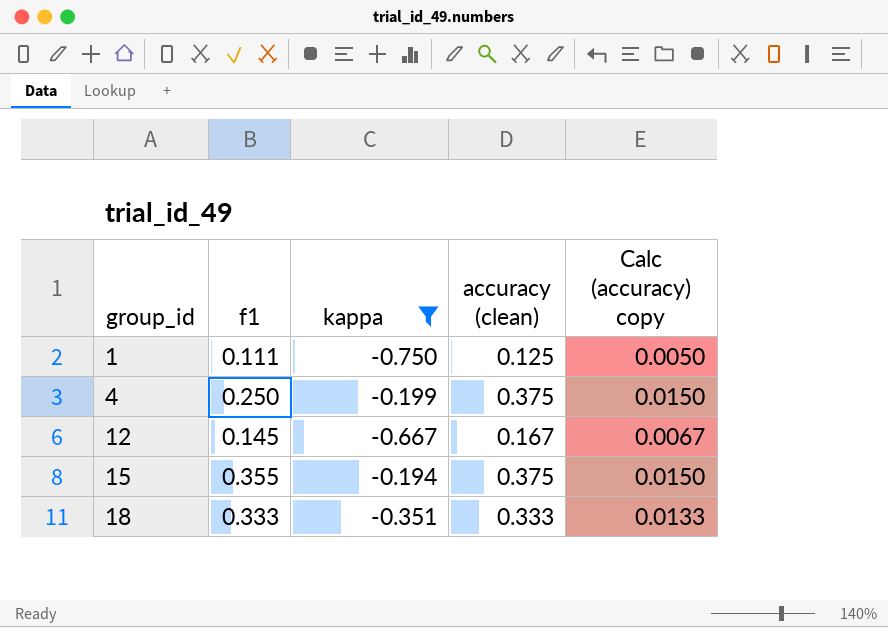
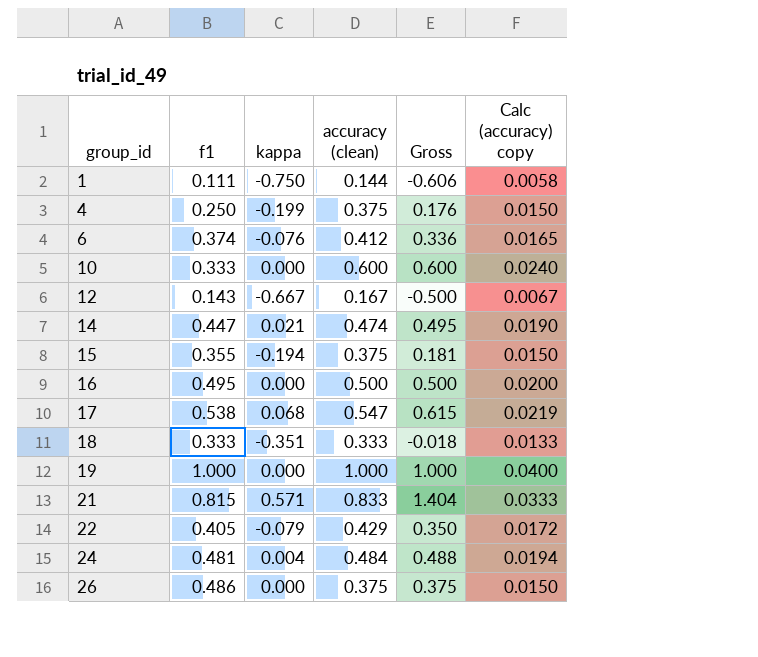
filter: kappa <= -0.194 -> none
column Gross | formula: none -> [kappa] + [accuracy (clean)]
1 | accuracy (clean): 0.125 -> 0.144
1 | Calc (accuracy) copy: 0.0050 -> 0.0058
12 | f1: 0.145 -> 0.143

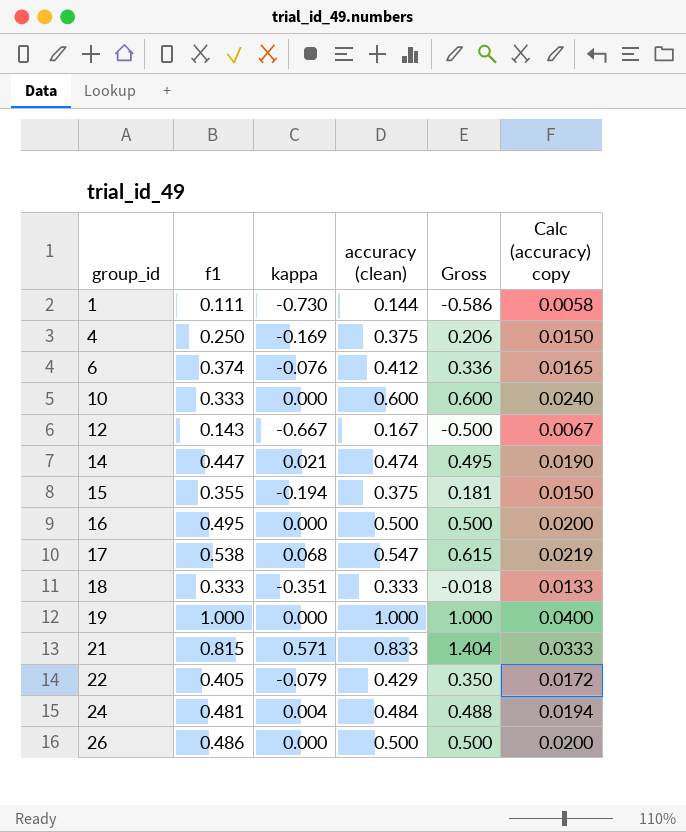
1 | kappa: -0.750 -> -0.730
1 | Gross: -0.606 -> -0.586
4 | kappa: -0.199 -> -0.169
4 | Gross: 0.176 -> 0.206
26 | accuracy (clean): 0.375 -> 0.500
26 | Gross: 0.375 -> 0.500
26 | Calc (accuracy) copy: 0.0150 -> 0.0200

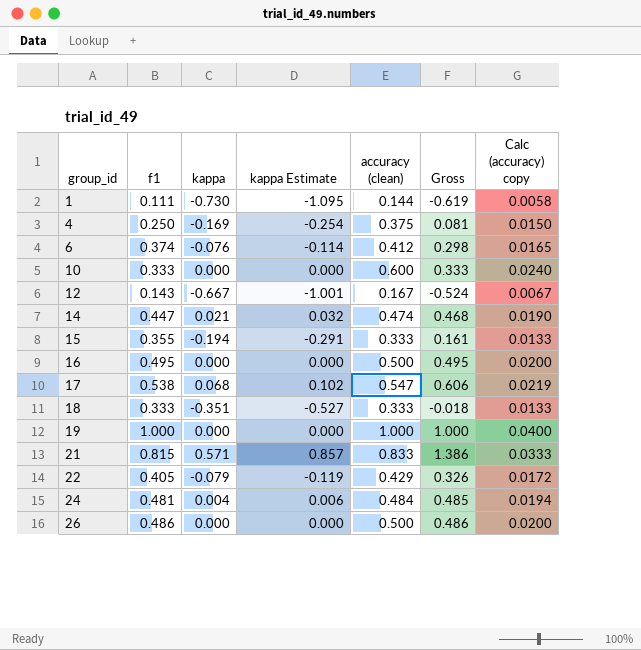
column kappa Estimate | formula: none -> [kappa] * 1.5
column Gross | formula: [kappa] + [accuracy (clean)] -> [f1] + [kappa]
15 | accuracy (clean): 0.375 -> 0.333
15 | Calc (accuracy) copy: 0.0150 -> 0.0133

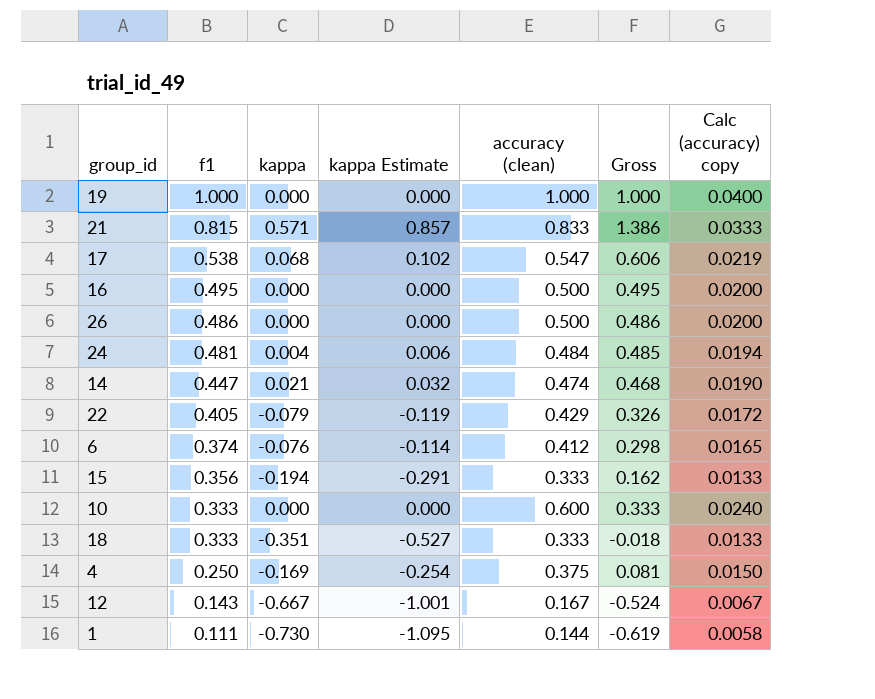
row order: group_id ascending -> f1 descending
15 | f1: 0.355 -> 0.356
15 | Gross: 0.161 -> 0.162

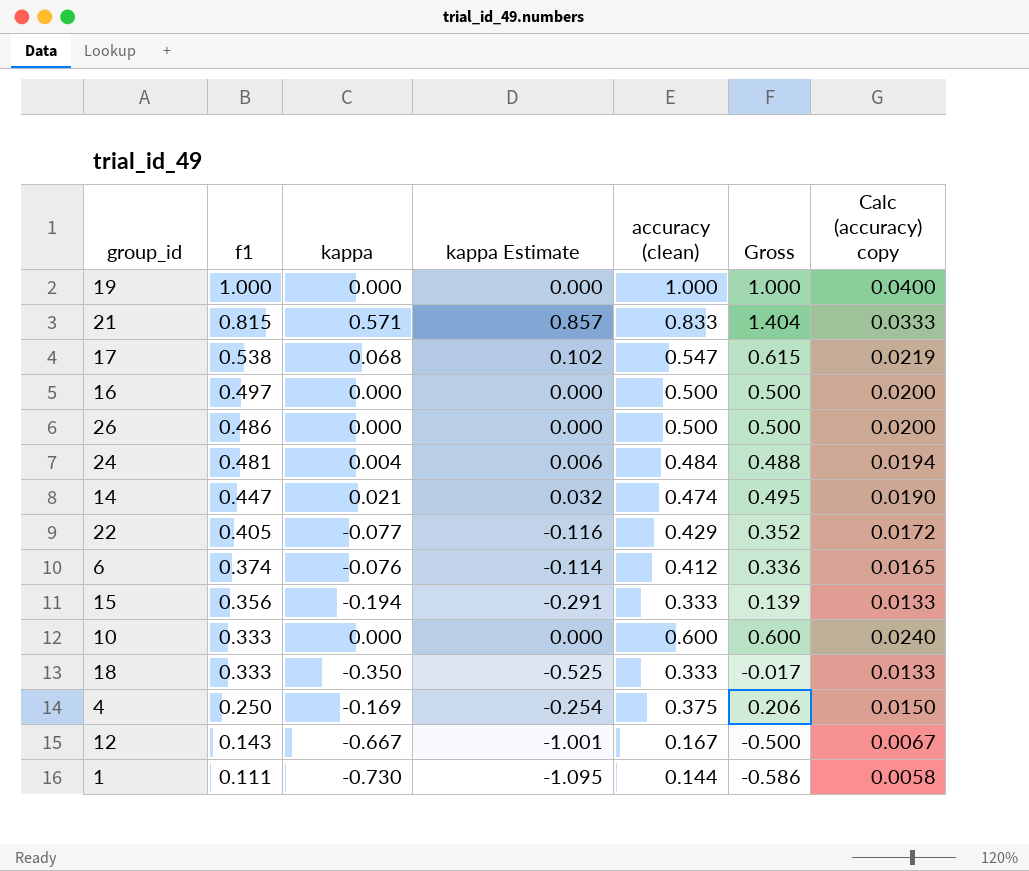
column Gross | formula: [f1] + [kappa] -> [kappa] + [accuracy (clean)]
16 | f1: 0.495 -> 0.497
22 | kappa: -0.079 -> -0.077
22 | kappa Estimate: -0.119 -> -0.116
18 | kappa: -0.351 -> -0.350
18 | kappa Estimate: -0.527 -> -0.525

